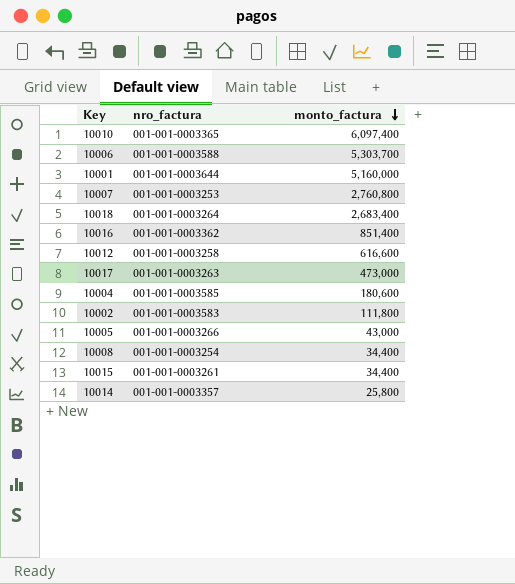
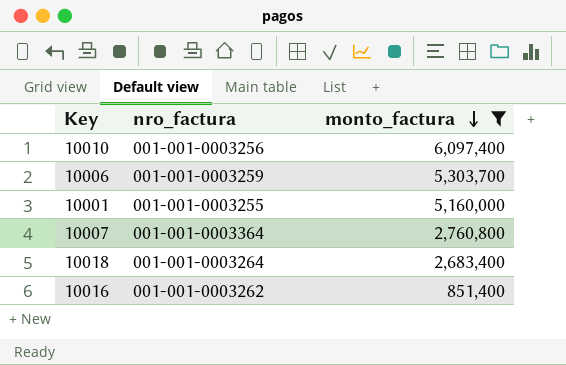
filter: none -> monto_factura >= 851,400
10010 | nro_factura: 001-001-0003365 -> 001-001-0003256
10006 | nro_factura: 001-001-0003588 -> 001-001-0003259
10001 | nro_factura: 001-001-0003644 -> 001-001-0003255
10007 | nro_factura: 001-001-0003253 -> 001-001-0003364
10016 | nro_factura: 001-001-0003362 -> 001-001-0003262

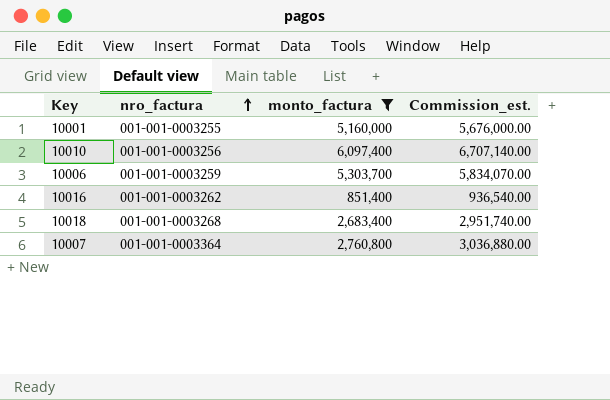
row order: monto_factura descending -> nro_factura ascending
column Commission_est. | formula: none -> [monto_factura] * 1.1
10018 | nro_factura: 001-001-0003264 -> 001-001-0003268

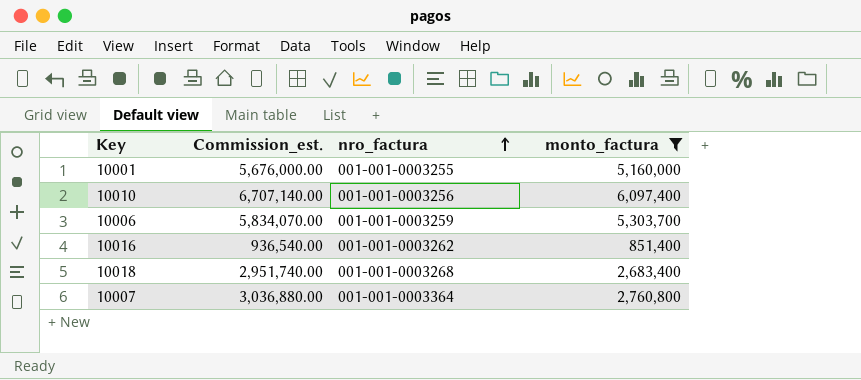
column Commission_est. | position: 4 -> 2

